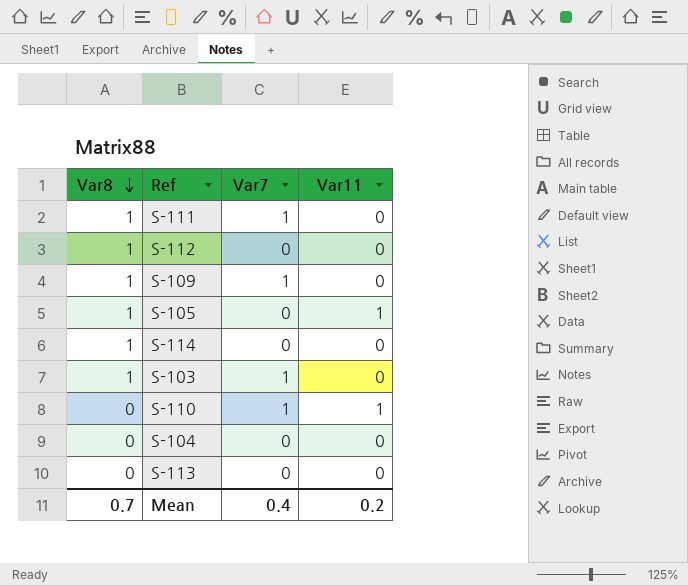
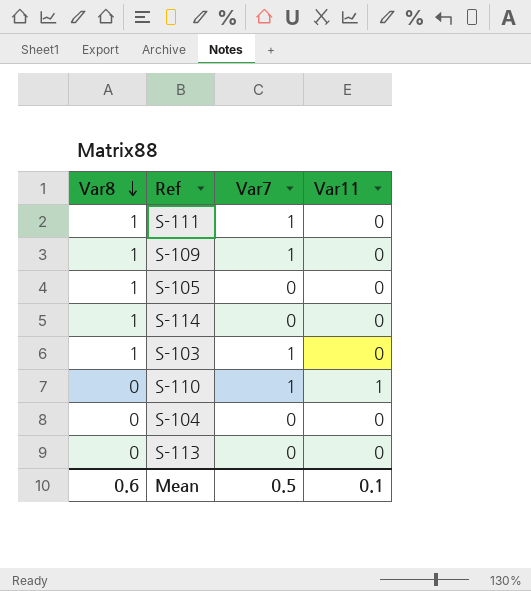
row S-112: 1 | 0 | 0 -> none
S-105 | Var11: 1 -> 0
Mean | Var8: 0.7 -> 0.6
Mean | Var7: 0.4 -> 0.5
Mean | Var11: 0.2 -> 0.1

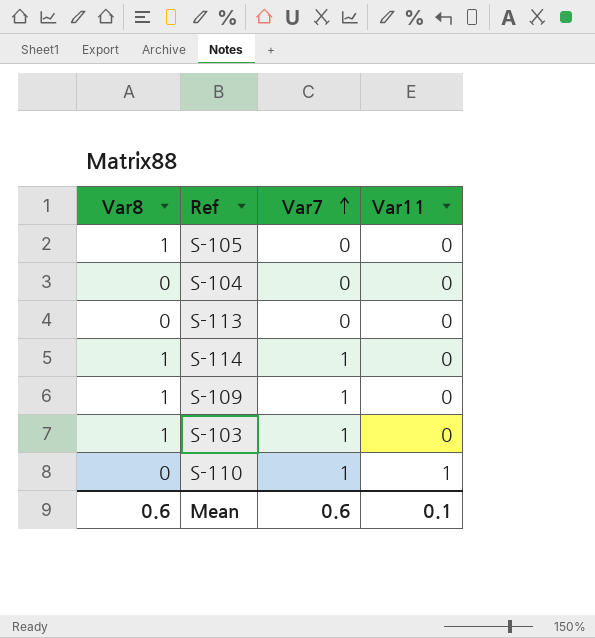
row order: Var8 descending -> Var7 ascending
row S-111: 1 | 1 | 0 -> none
S-114 | Var7: 0 -> 1
Mean | Var7: 0.5 -> 0.6

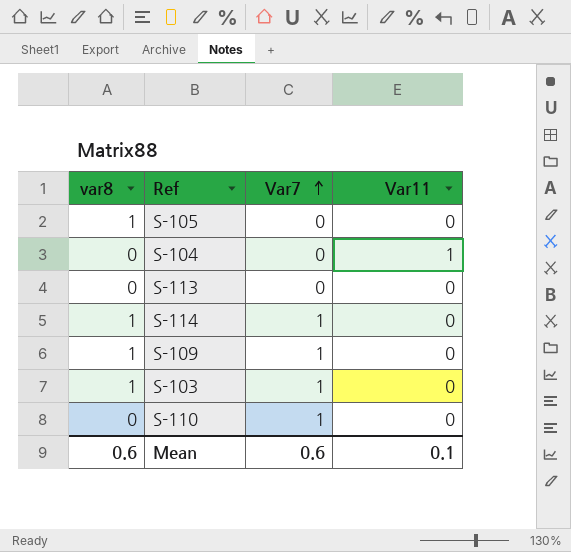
column name: Var8 -> var8
S-104 | Var11: 0 -> 1
S-110 | Var11: 1 -> 0

